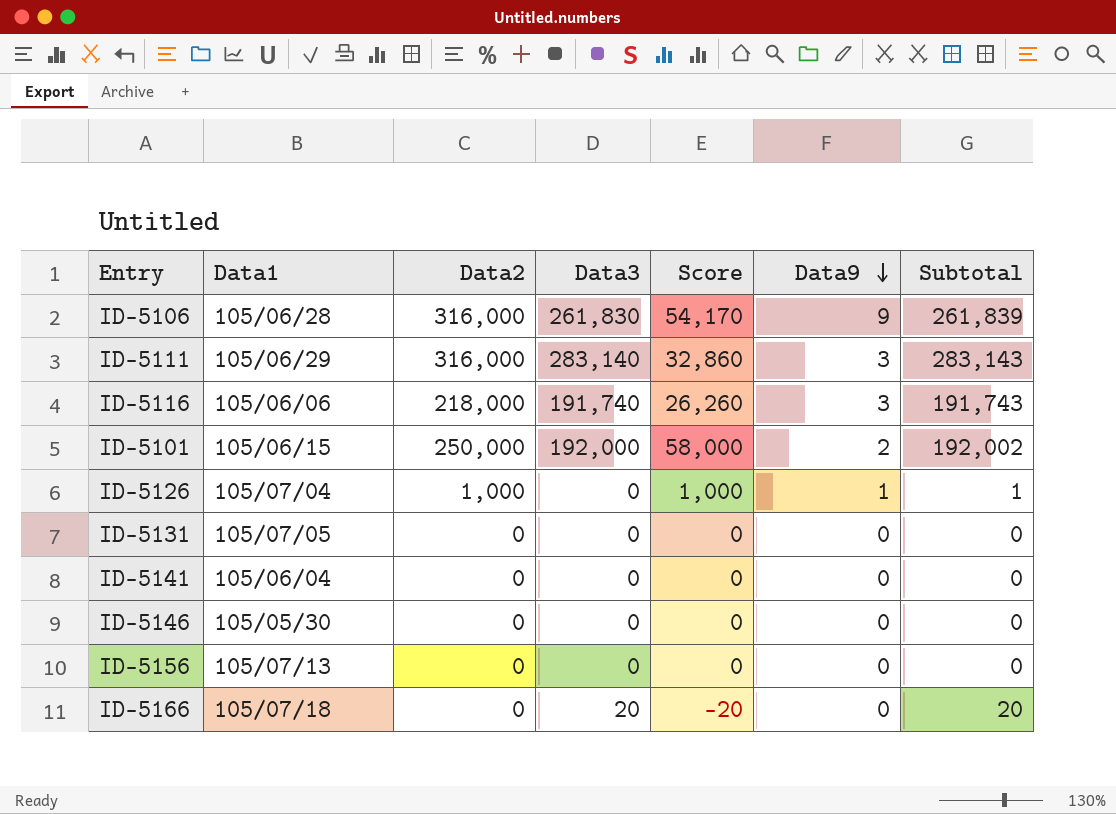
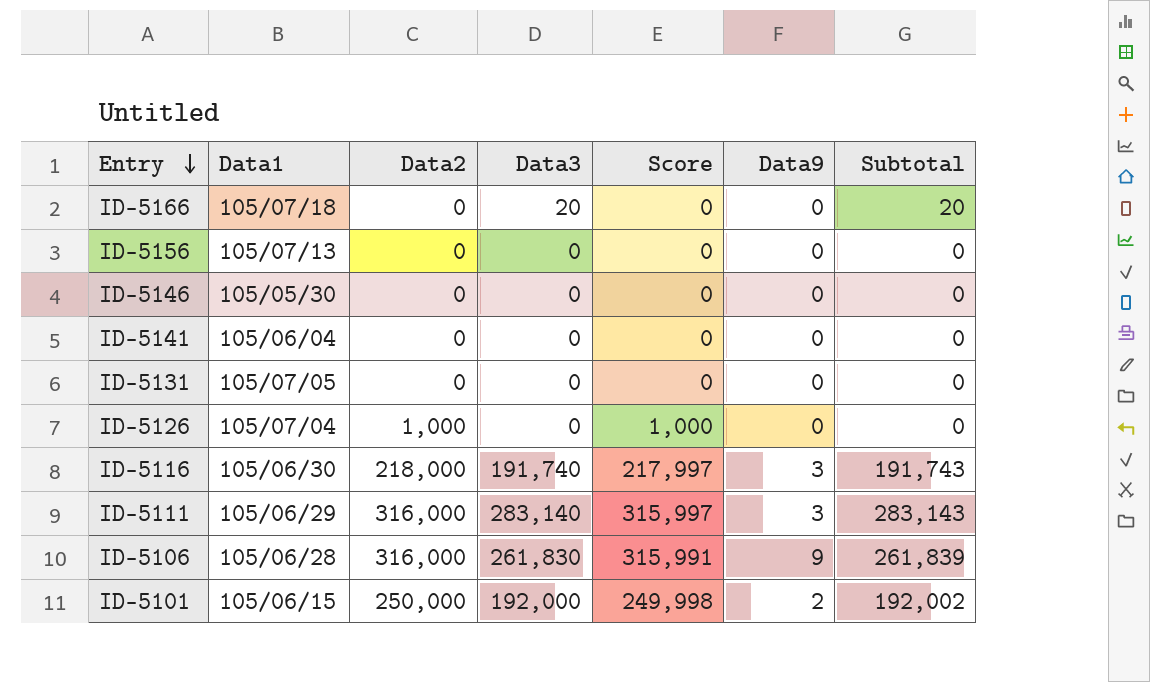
row order: Data9 descending -> Entry descending
column Score | formula: [Data2] - [Data3] -> [Data2] - [Data9]
ID-5126 | Data9: 1 -> 0
ID-5126 | Subtotal: 1 -> 0
ID-5116 | Data1: 105/06/06 -> 105/06/30

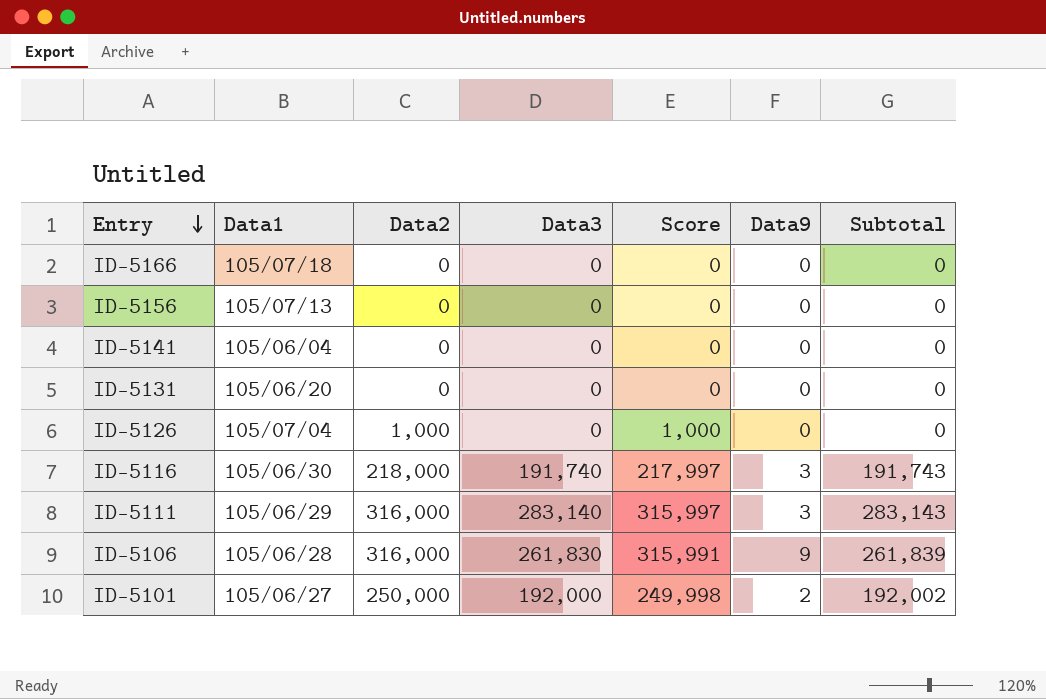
row ID-5146: 105/05/30 | 0 | 0 | 0 | 0 | 0 -> none
ID-5166 | Data3: 20 -> 0
ID-5166 | Subtotal: 20 -> 0
ID-5131 | Data1: 105/07/05 -> 105/06/20
ID-5101 | Data1: 105/06/15 -> 105/06/27

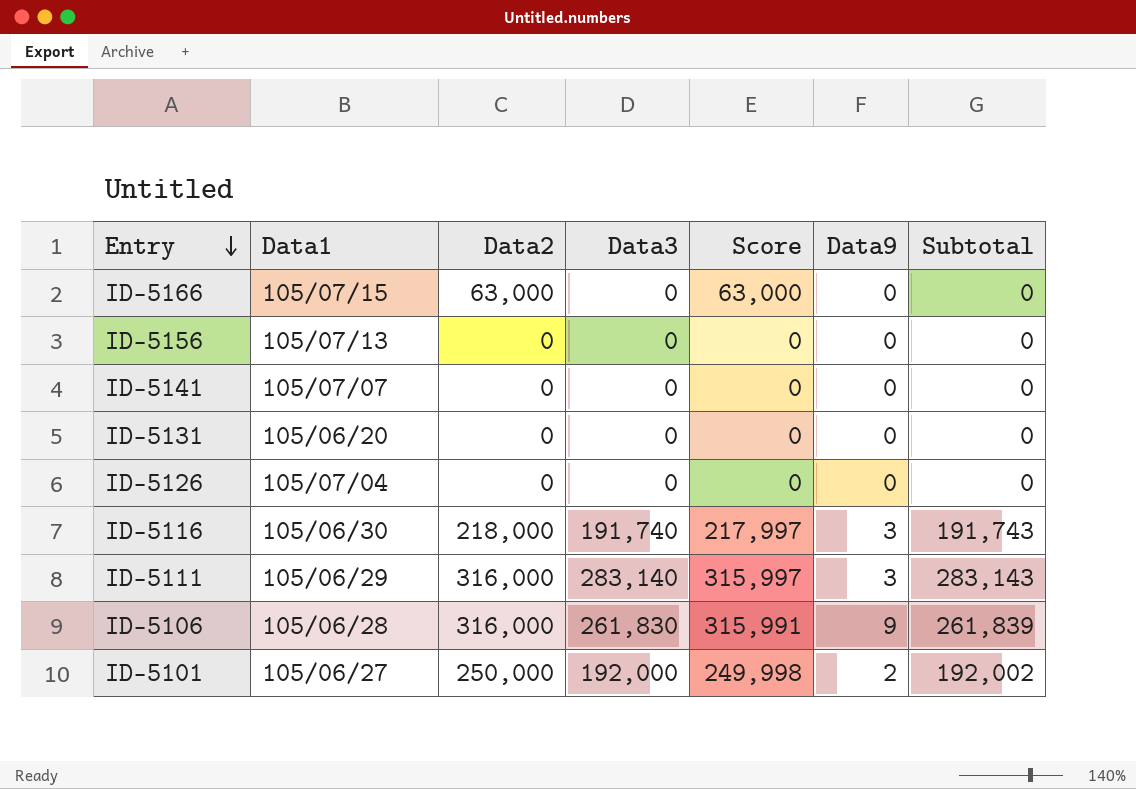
ID-5166 | Data1: 105/07/18 -> 105/07/15
ID-5166 | Data2: 0 -> 63,000
ID-5166 | Score: 0 -> 63,000
ID-5141 | Data1: 105/06/04 -> 105/07/07
ID-5126 | Data2: 1,000 -> 0
ID-5126 | Score: 1,000 -> 0

